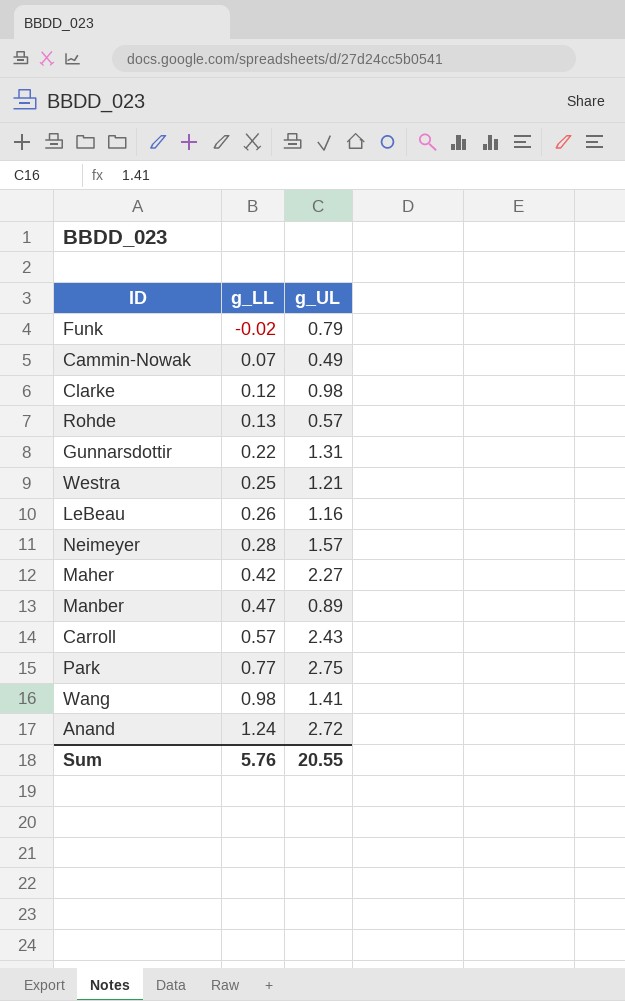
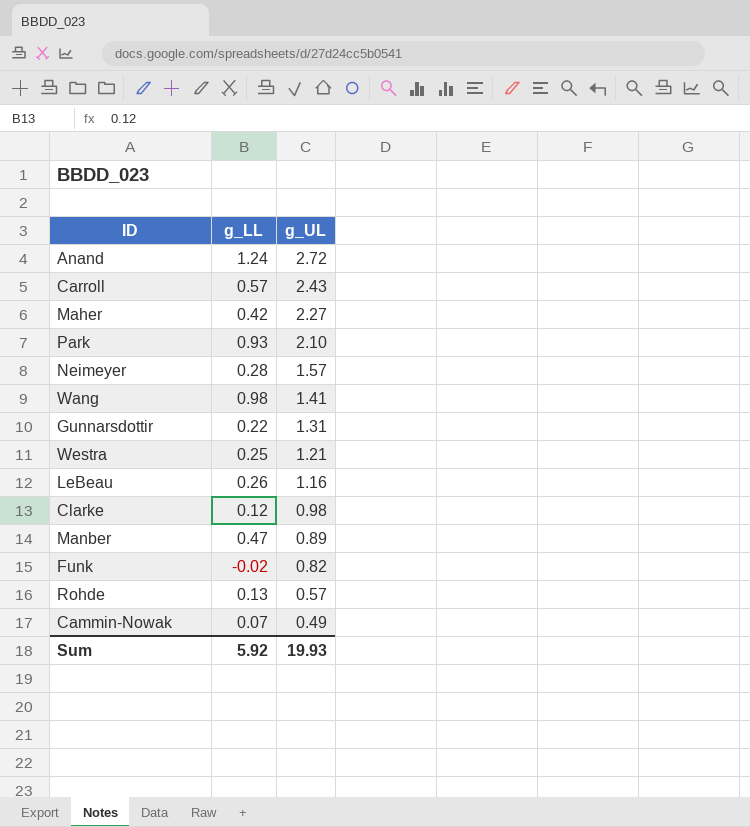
row order: g_LL ascending -> g_UL descending
Park | g_LL: 0.77 -> 0.93
Park | g_UL: 2.75 -> 2.10
Funk | g_UL: 0.79 -> 0.82
Sum | g_LL: 5.76 -> 5.92
Sum | g_UL: 20.55 -> 19.93

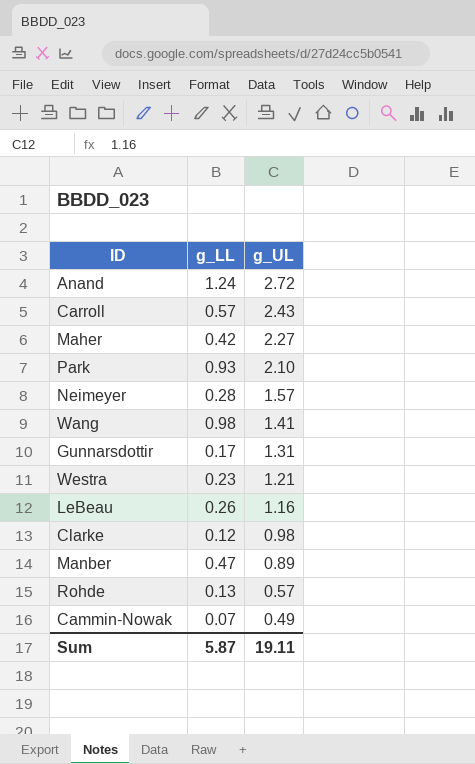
row Funk: -0.02 | 0.82 -> none
Gunnarsdottir | g_LL: 0.22 -> 0.17
Westra | g_LL: 0.25 -> 0.23
Sum | g_LL: 5.92 -> 5.87
Sum | g_UL: 19.93 -> 19.11

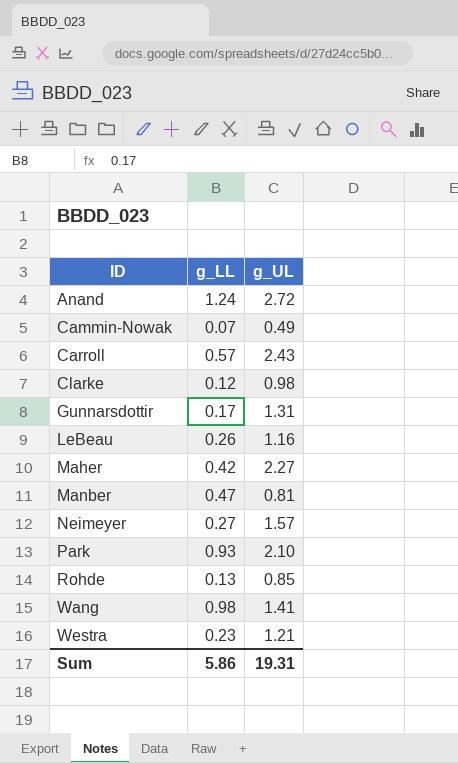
row order: g_UL descending -> ID ascending
Manber | g_UL: 0.89 -> 0.81
Neimeyer | g_LL: 0.28 -> 0.27
Rohde | g_UL: 0.57 -> 0.85
Sum | g_LL: 5.87 -> 5.86
Sum | g_UL: 19.11 -> 19.31

